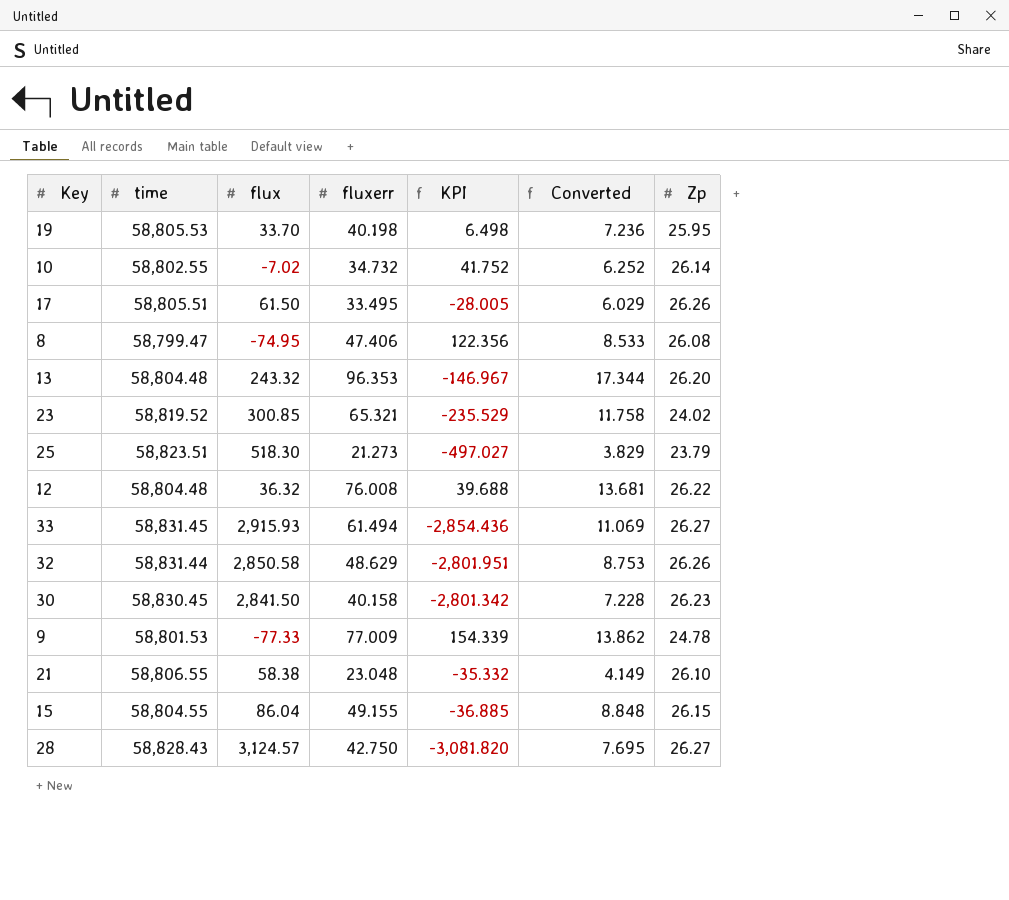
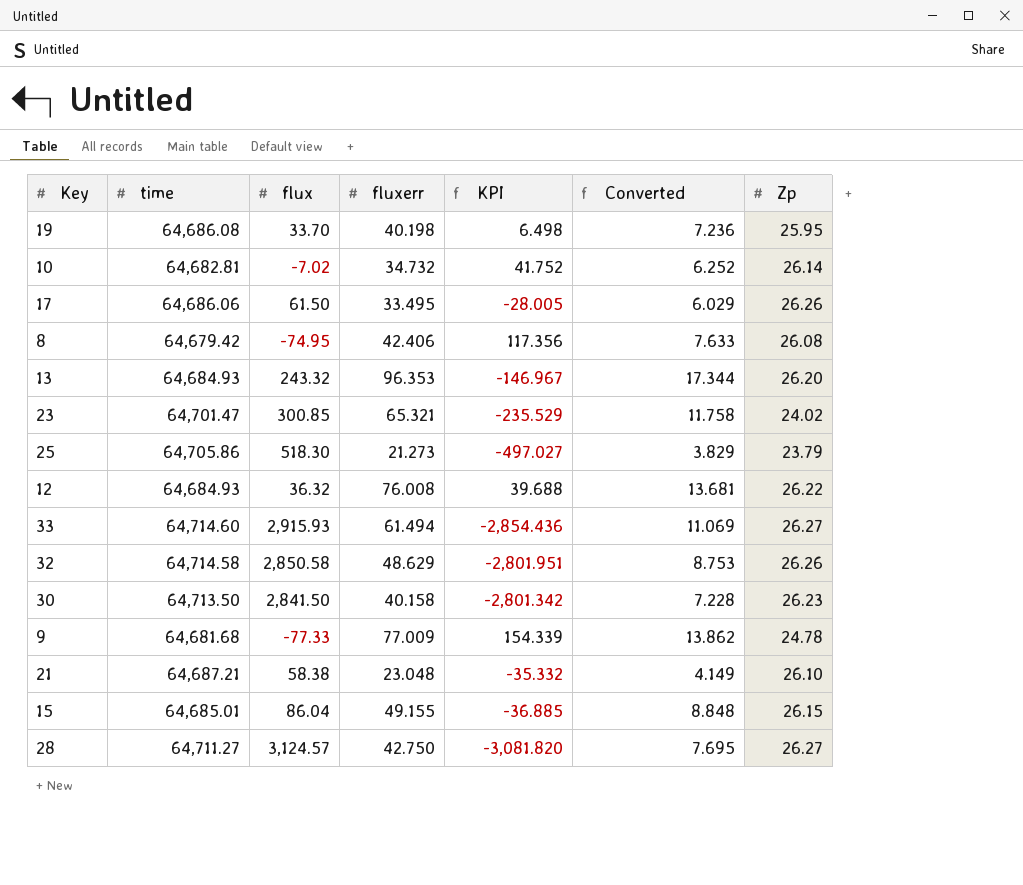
19 | time: 58,805.53 -> 64,686.08
10 | time: 58,802.55 -> 64,682.81
17 | time: 58,805.51 -> 64,686.06
8 | time: 58,799.47 -> 64,679.42
8 | fluxerr: 47.406 -> 42.406
8 | KPI: 122.356 -> 117.356
8 | Converted: 8.533 -> 7.633
13 | time: 58,804.48 -> 64,684.93
23 | time: 58,819.52 -> 64,701.47
25 | time: 58,823.51 -> 64,705.86
12 | time: 58,804.48 -> 64,684.93
33 | time: 58,831.45 -> 64,714.60
32 | time: 58,831.44 -> 64,714.58
30 | time: 58,830.45 -> 64,713.50
9 | time: 58,801.53 -> 64,681.68
21 | time: 58,806.55 -> 64,687.21
15 | time: 58,804.55 -> 64,685.01
28 | time: 58,828.43 -> 64,711.27

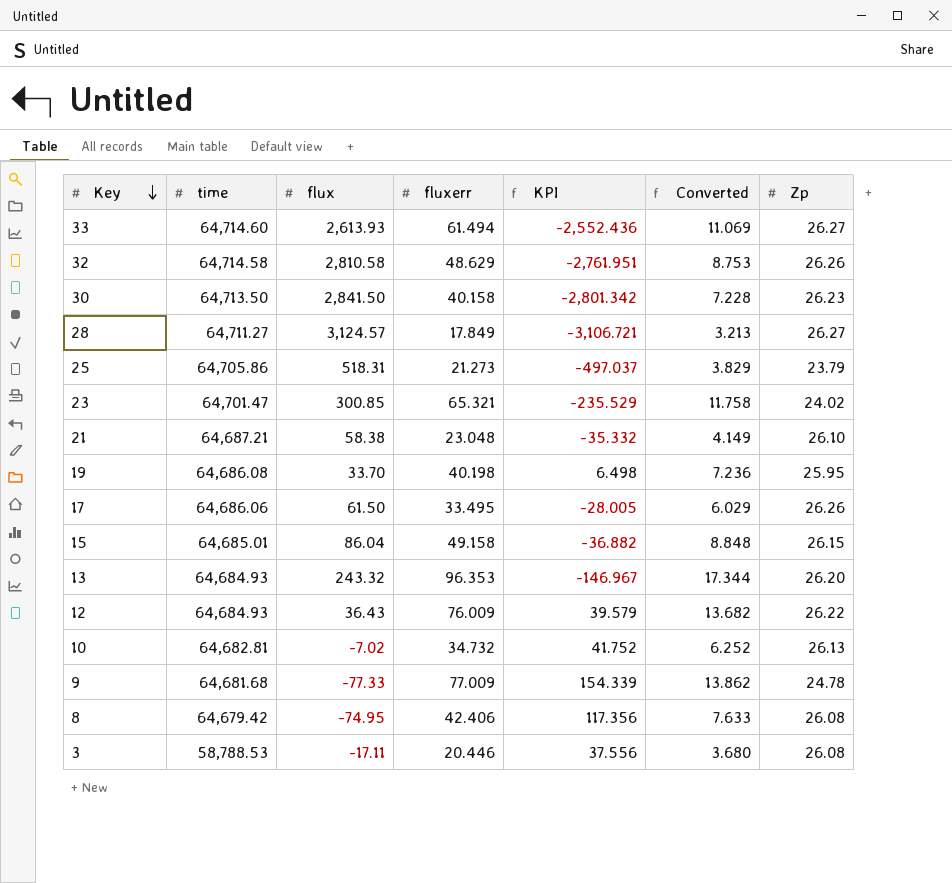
row order: none -> Key descending
33 | flux: 2,915.93 -> 2,613.93
33 | KPI: -2,854.436 -> -2,552.436
32 | flux: 2,850.58 -> 2,810.58
32 | KPI: -2,801.951 -> -2,761.951
28 | fluxerr: 42.750 -> 17.849
28 | KPI: -3,081.820 -> -3,106.721
28 | Converted: 7.695 -> 3.213
25 | flux: 518.30 -> 518.31
25 | KPI: -497.027 -> -497.037
15 | fluxerr: 49.155 -> 49.158
15 | KPI: -36.885 -> -36.882
12 | flux: 36.32 -> 36.43
12 | fluxerr: 76.008 -> 76.009
12 | KPI: 39.688 -> 39.579
12 | Converted: 13.681 -> 13.682
10 | Zp: 26.14 -> 26.13
row 3: none -> 58,788.53 | -17.11 | 20.446 | 37.556 | 3.680 | 26.08

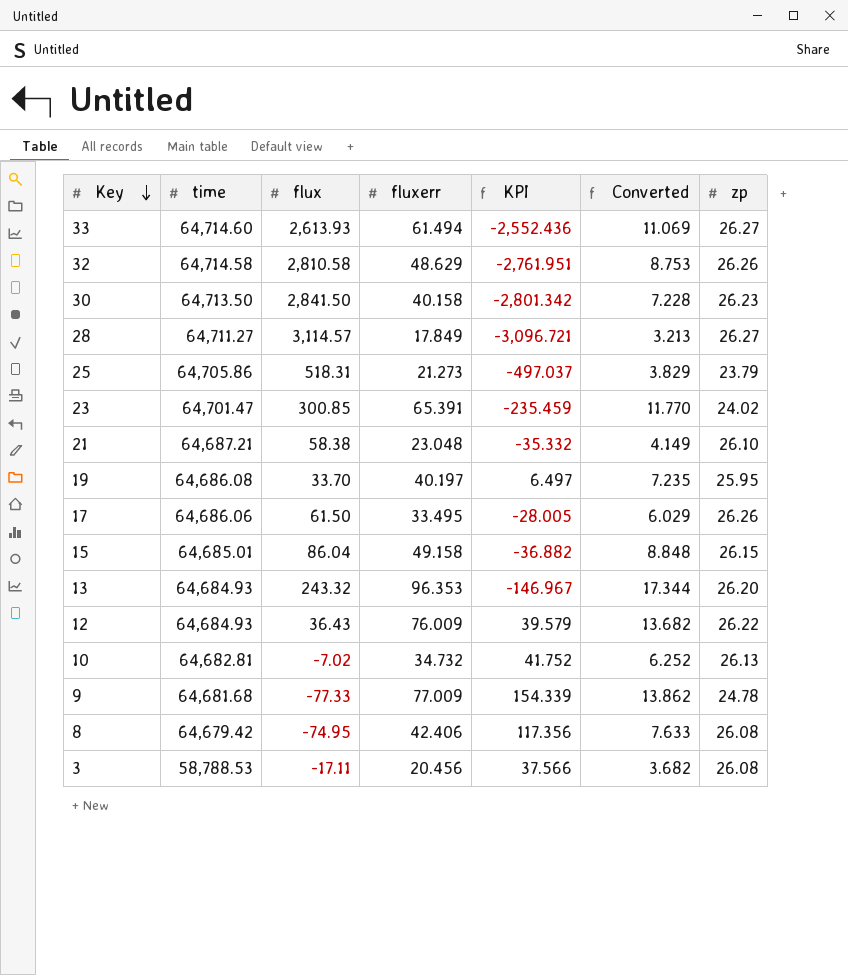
column name: Zp -> zp
28 | flux: 3,124.57 -> 3,114.57
28 | KPI: -3,106.721 -> -3,096.721
23 | fluxerr: 65.321 -> 65.391
23 | KPI: -235.529 -> -235.459
23 | Converted: 11.758 -> 11.770
19 | fluxerr: 40.198 -> 40.197
19 | KPI: 6.498 -> 6.497
19 | Converted: 7.236 -> 7.235
3 | fluxerr: 20.446 -> 20.456
3 | KPI: 37.556 -> 37.566
3 | Converted: 3.680 -> 3.682

